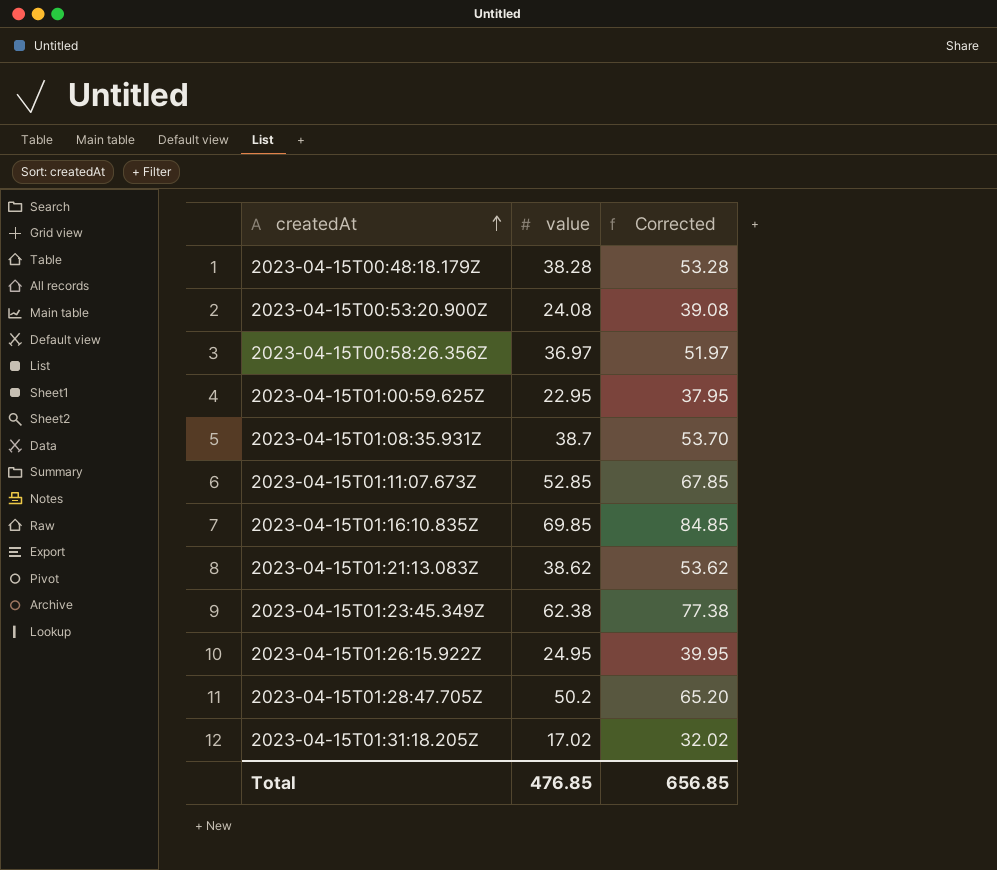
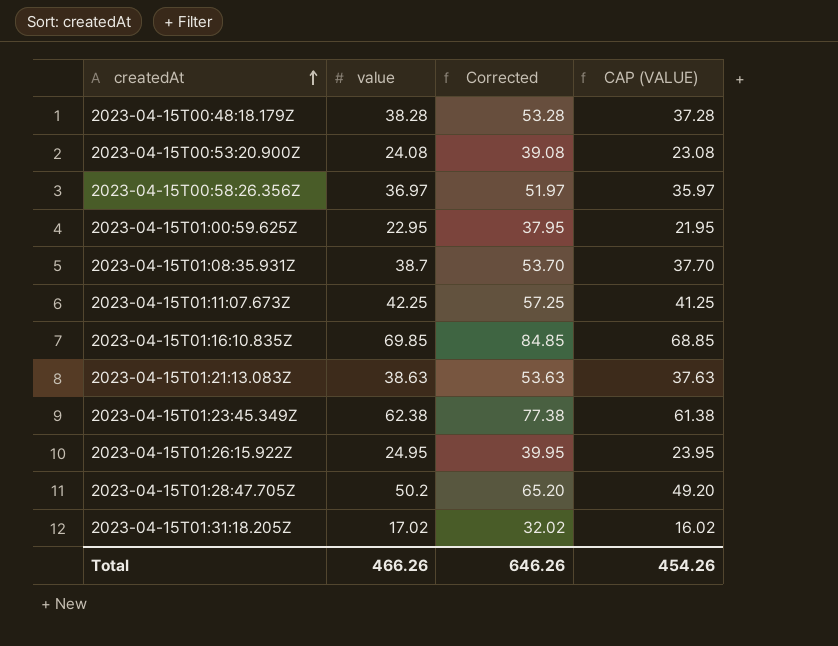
column CAP (VALUE) | formula: none -> [value] - 1
2023-04-15T01:11:07.673Z | value: 52.85 -> 42.25
2023-04-15T01:11:07.673Z | Corrected: 67.85 -> 57.25
2023-04-15T01:21:13.083Z | value: 38.62 -> 38.63
2023-04-15T01:21:13.083Z | Corrected: 53.62 -> 53.63
Total | value: 476.85 -> 466.26
Total | Corrected: 656.85 -> 646.26

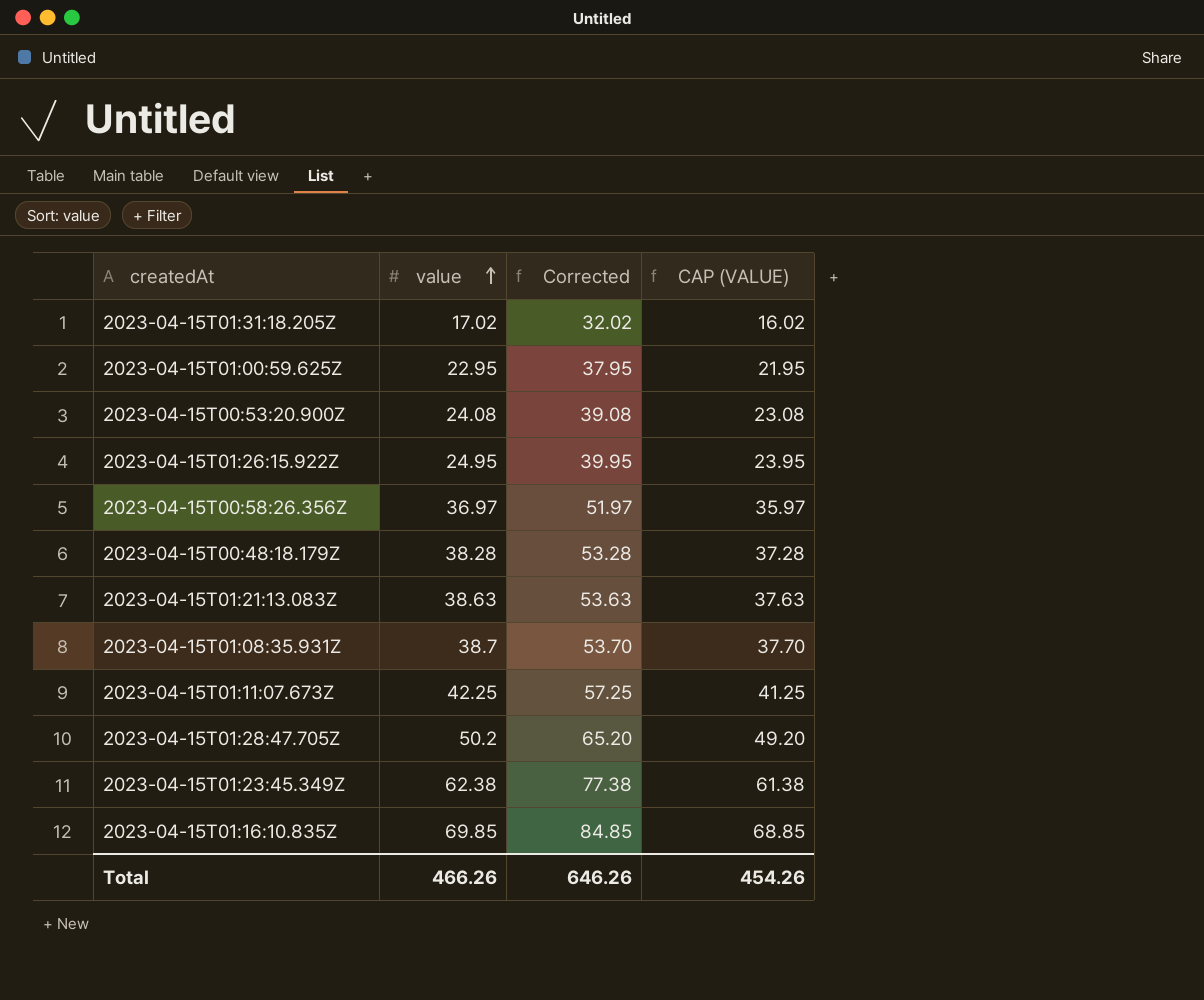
row order: createdAt ascending -> value ascending

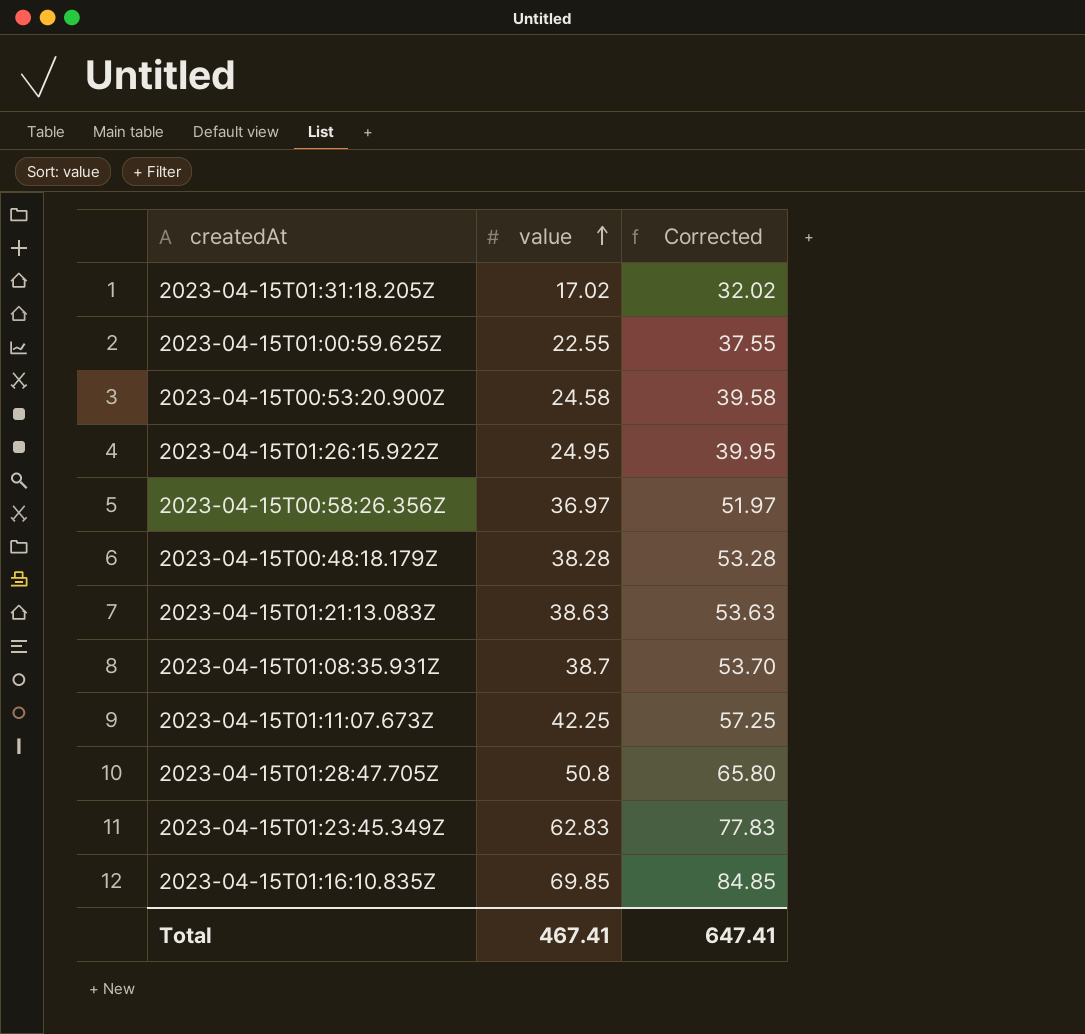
column CAP (VALUE) | formula: [value] - 1 -> none
2023-04-15T01:00:59.625Z | value: 22.95 -> 22.55
2023-04-15T01:00:59.625Z | Corrected: 37.95 -> 37.55
2023-04-15T00:53:20.900Z | value: 24.08 -> 24.58
2023-04-15T00:53:20.900Z | Corrected: 39.08 -> 39.58
2023-04-15T01:28:47.705Z | value: 50.2 -> 50.8
2023-04-15T01:28:47.705Z | Corrected: 65.20 -> 65.80
2023-04-15T01:23:45.349Z | value: 62.38 -> 62.83
2023-04-15T01:23:45.349Z | Corrected: 77.38 -> 77.83
Total | value: 466.26 -> 467.41
Total | Corrected: 646.26 -> 647.41

